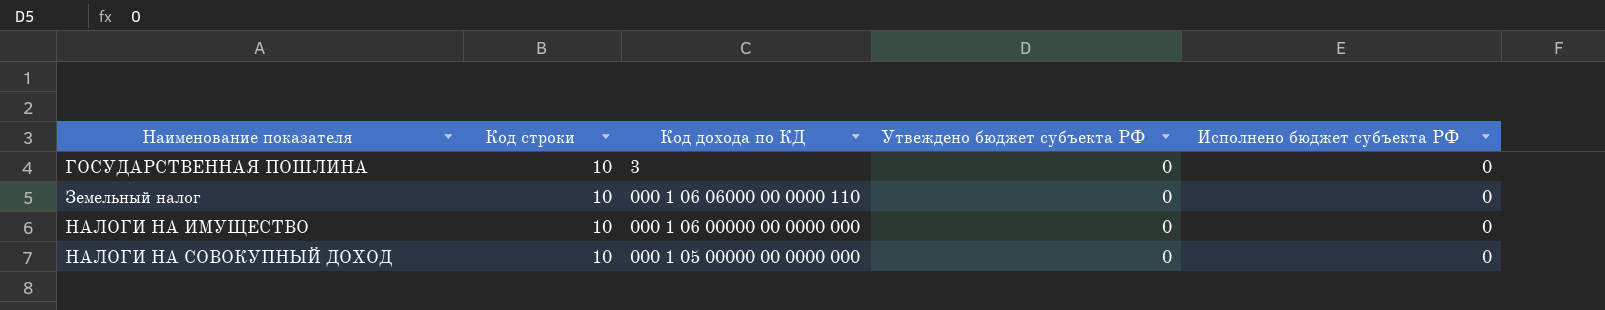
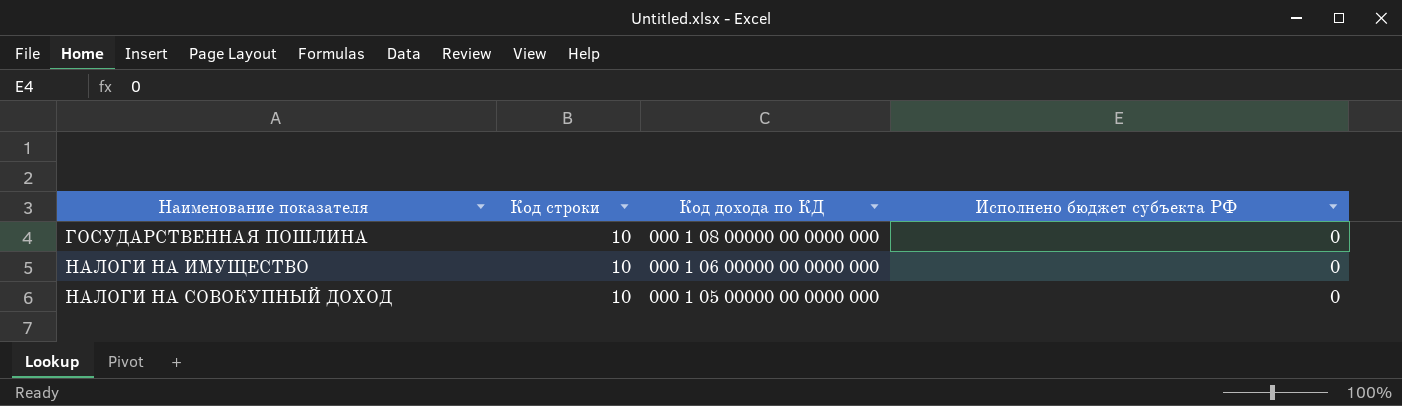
column Утвеждено бюджет субъекта РФ | position: 4 -> none
row Земельный налог: 10 | 000 1 06 06000 00 0000 110 | 0 | 0 -> none
ГОСУДАРСТВЕННАЯ ПОШЛИНА | Код дохода по КД: 3 -> 000 1 08 00000 00 0000 000

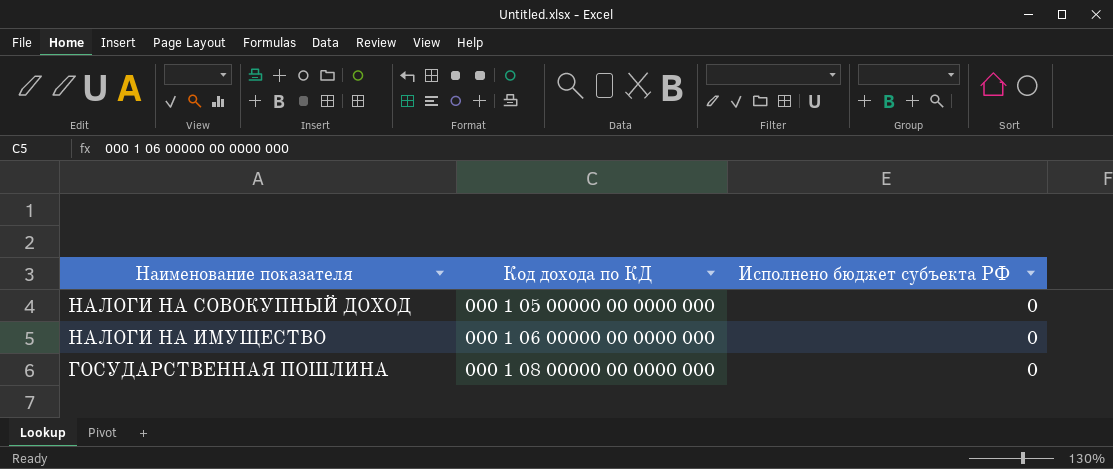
row order: Наименование показателя ascending -> Наименование показателя descending
column Код строки | position: 2 -> none

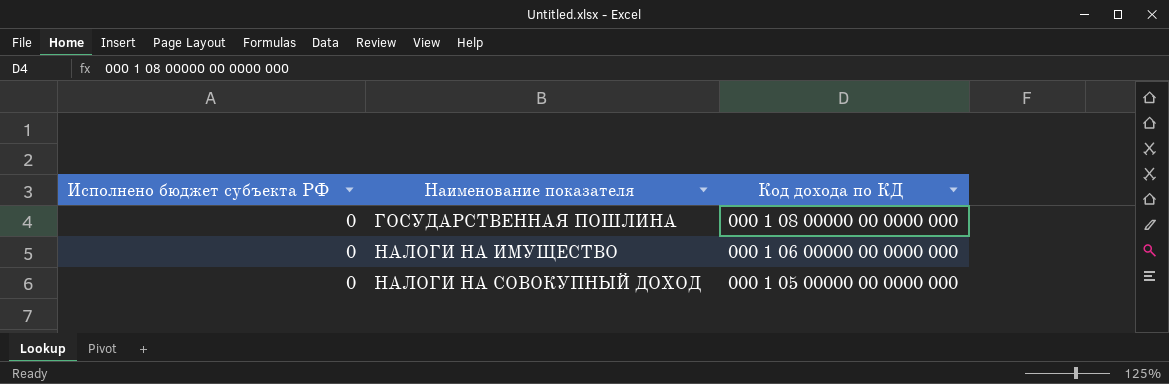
row order: Наименование показателя descending -> Наименование показателя ascending
column Исполнено бюджет субъекта РФ | position: 3 -> 1

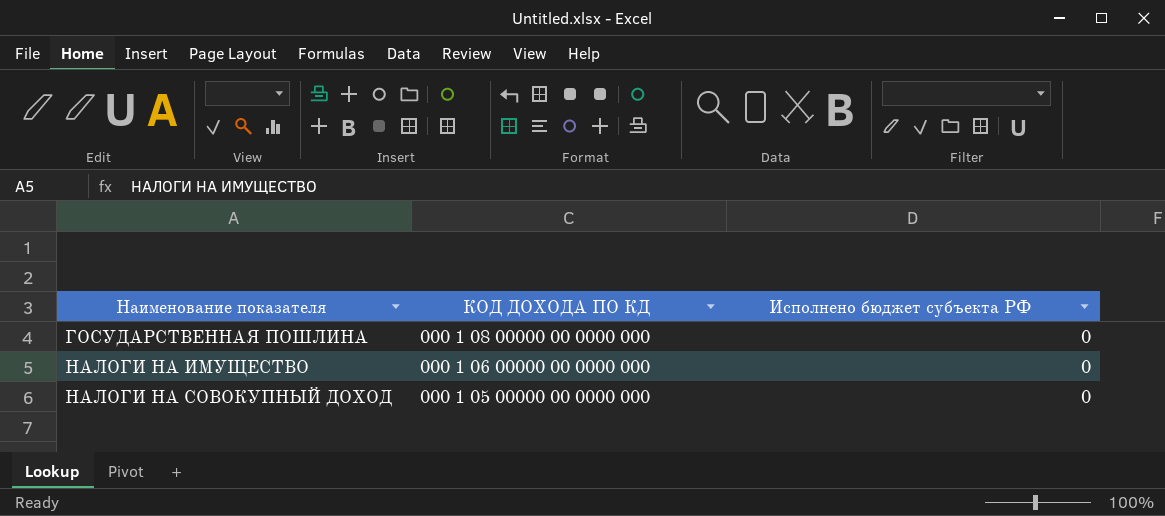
column name: Код дохода по КД -> КОД ДОХОДА ПО КД
column Исполнено бюджет субъекта РФ | position: 1 -> 3

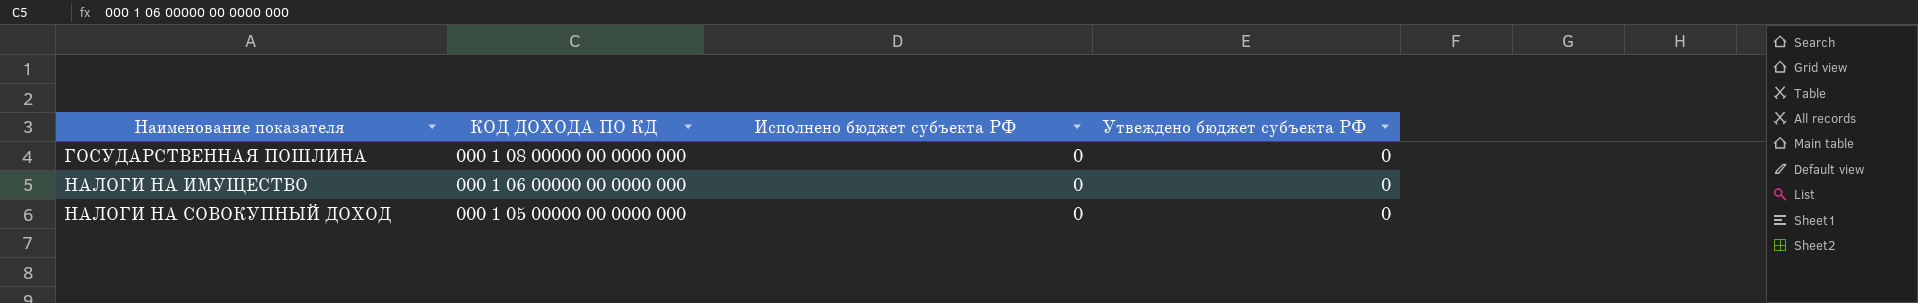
column Утвеждено бюджет субъекта РФ | position: none -> 4

